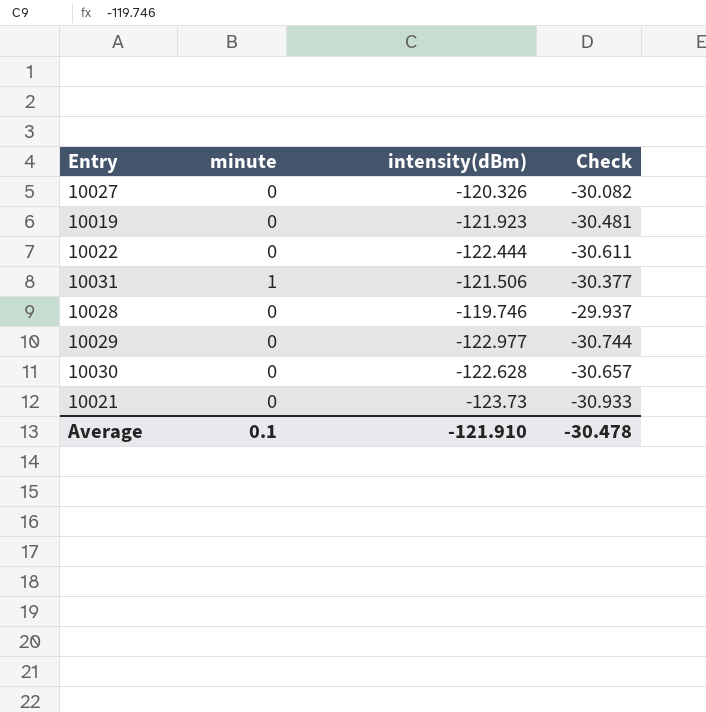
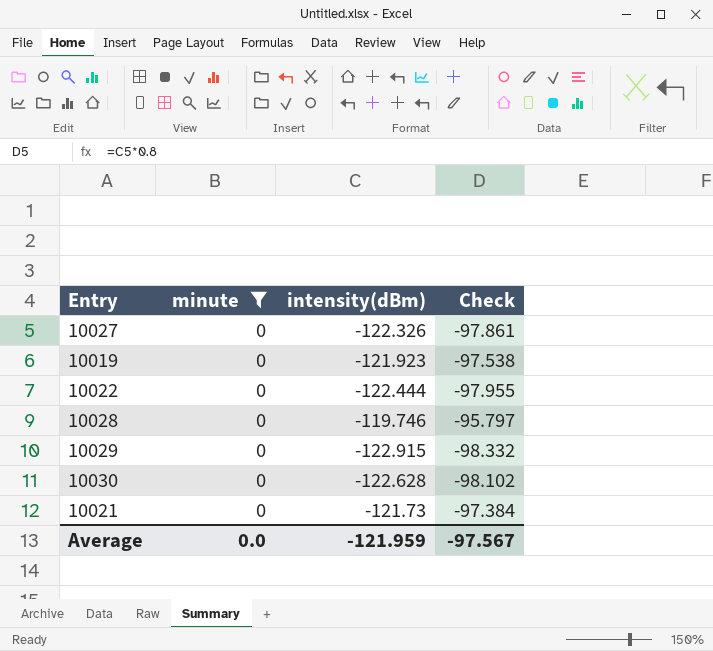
filter: none -> minute = 0
column Check | formula: [intensity(dBm)] * 0.25 -> [intensity(dBm)] * 0.8
10027 | intensity(dBm): -120.326 -> -122.326
10029 | intensity(dBm): -122.977 -> -122.915
10021 | intensity(dBm): -123.73 -> -121.73
Average | minute: 0.1 -> 0.0
Average | intensity(dBm): -121.910 -> -121.959
Average | Check: -30.478 -> -97.567

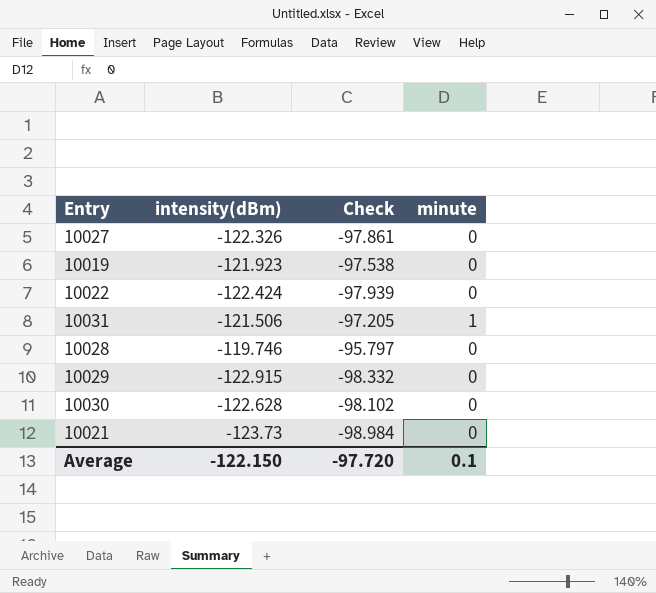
filter: minute = 0 -> none
column minute | position: 2 -> 4
10022 | intensity(dBm): -122.444 -> -122.424
10022 | Check: -97.955 -> -97.939
10021 | intensity(dBm): -121.73 -> -123.73
10021 | Check: -97.384 -> -98.984
Average | intensity(dBm): -121.959 -> -122.150
Average | Check: -97.567 -> -97.720
Average | minute: 0.0 -> 0.1

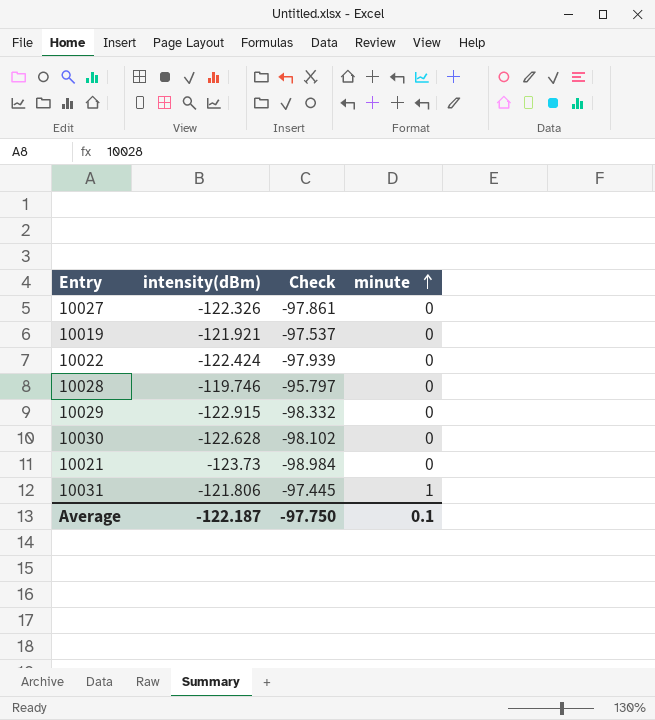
row order: none -> minute ascending
10019 | intensity(dBm): -121.923 -> -121.921
10019 | Check: -97.538 -> -97.537
10031 | intensity(dBm): -121.506 -> -121.806
10031 | Check: -97.205 -> -97.445
Average | intensity(dBm): -122.150 -> -122.187
Average | Check: -97.720 -> -97.750

